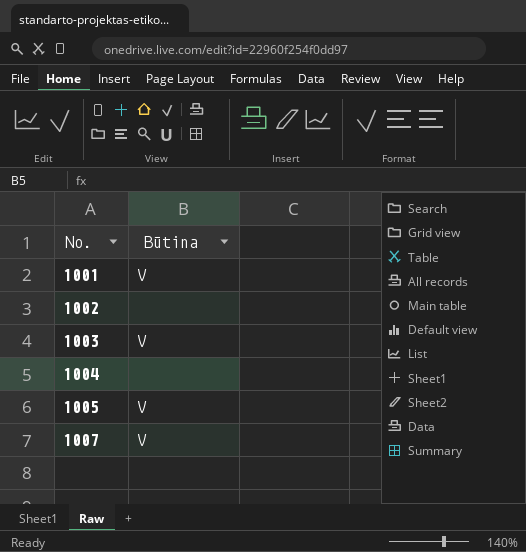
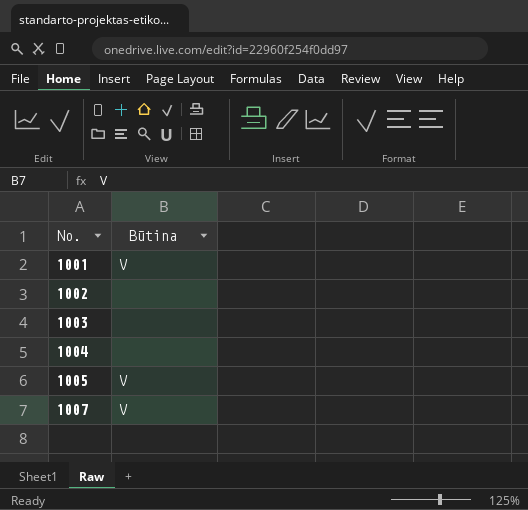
1003 | Būtina: V -> none

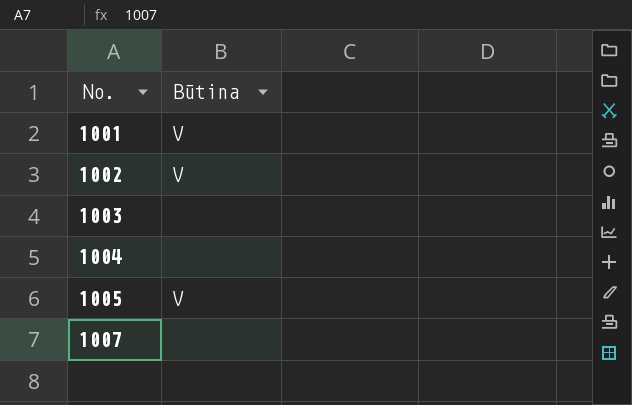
1002 | Būtina: none -> V
1007 | Būtina: V -> none

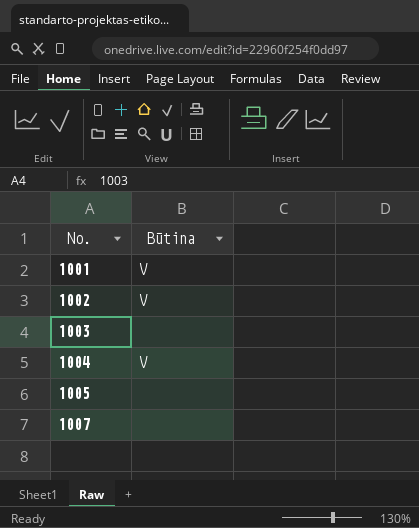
1004 | Būtina: none -> V
1005 | Būtina: V -> none

